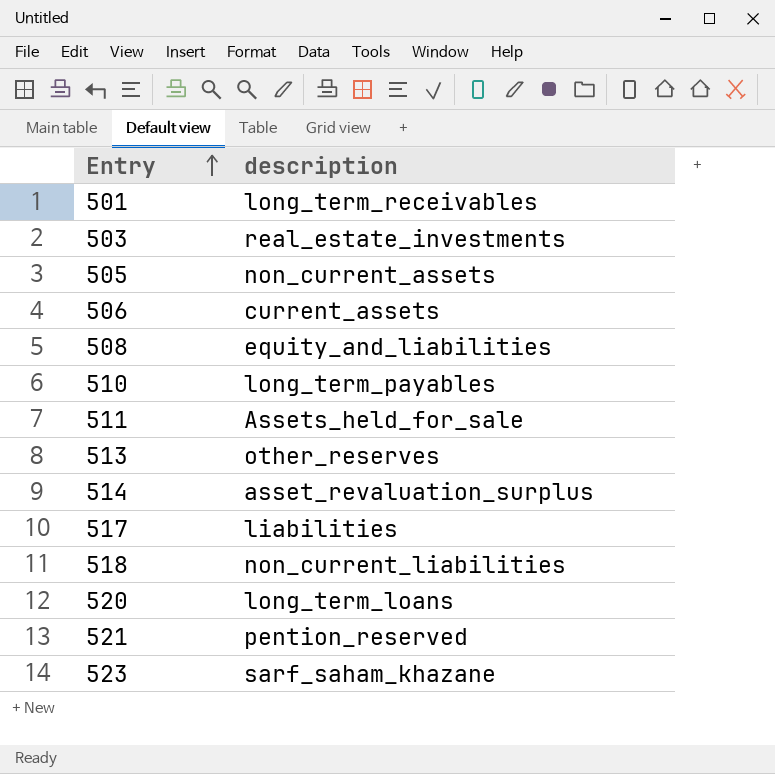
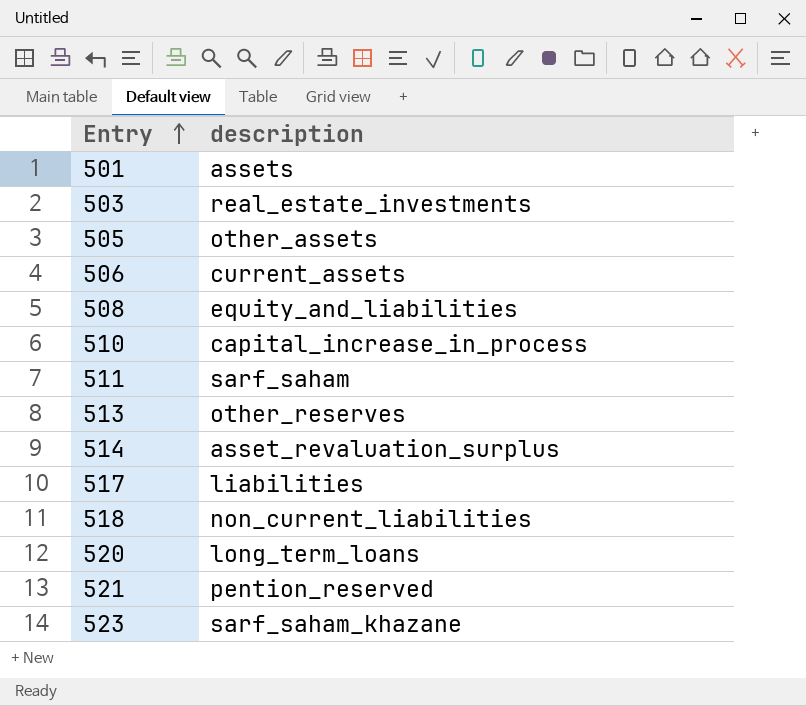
501 | description: long_term_receivables -> assets
505 | description: non_current_assets -> other_assets
510 | description: long_term_payables -> capital_increase_in_process
511 | description: Assets_held_for_sale -> sarf_saham

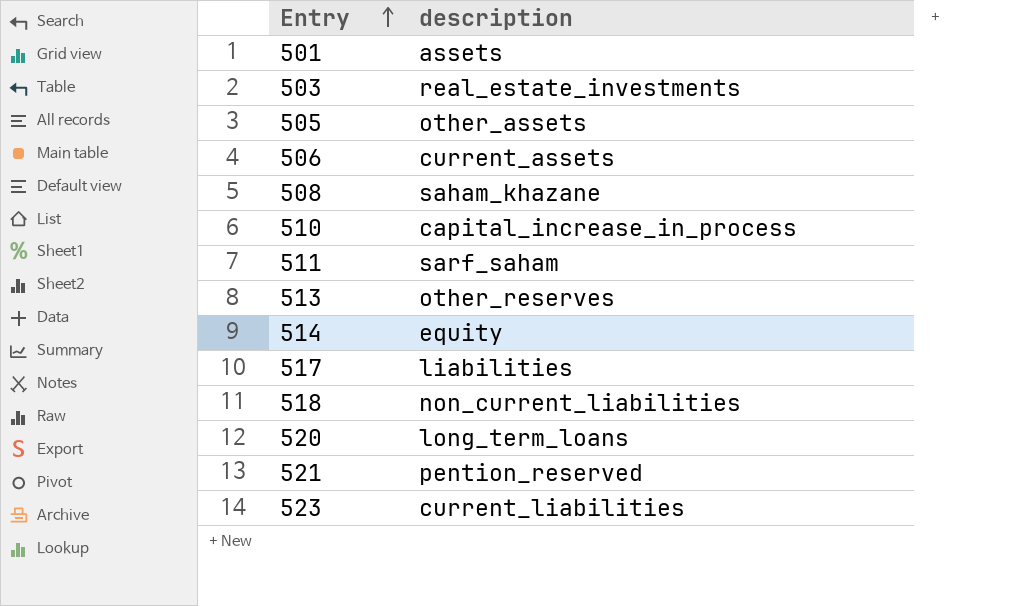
508 | description: equity_and_liabilities -> saham_khazane
514 | description: asset_revaluation_surplus -> equity
523 | description: sarf_saham_khazane -> current_liabilities

